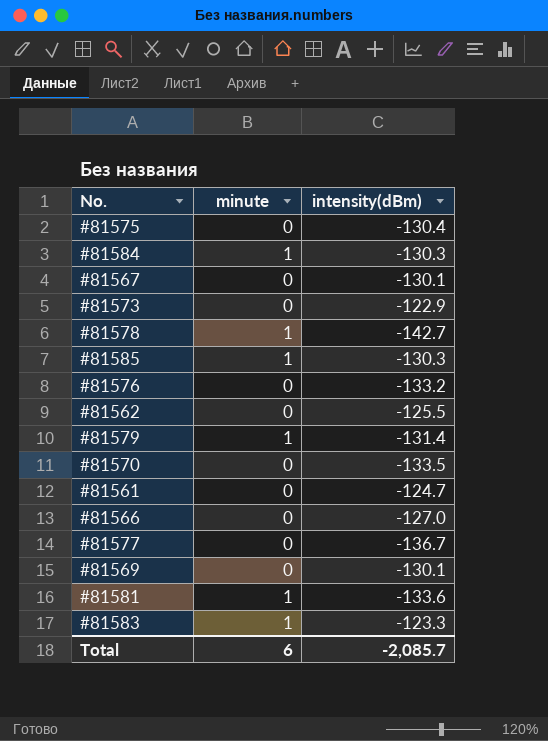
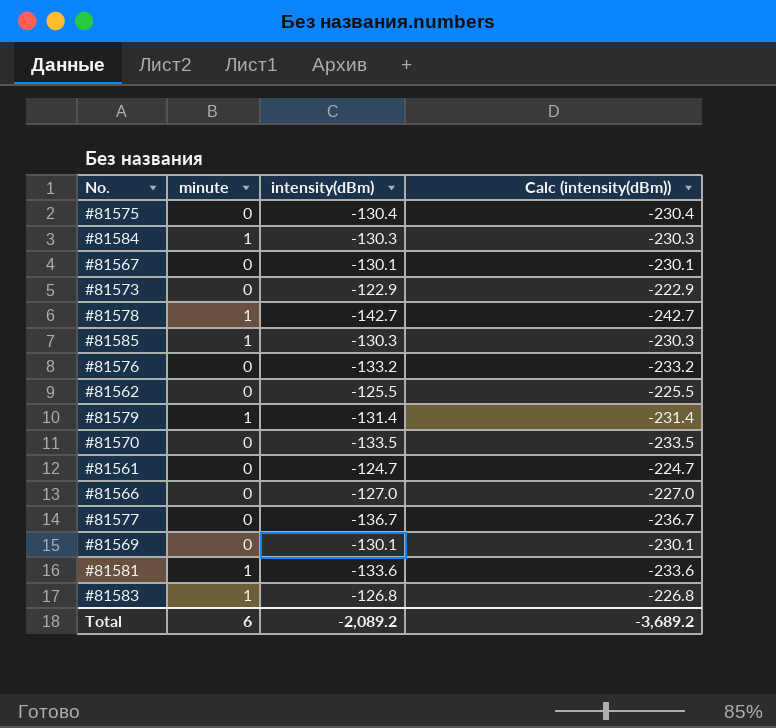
column Calc (intensity(dBm)) | formula: none -> [intensity(dBm)] - 100
#81583 | intensity(dBm): -123.3 -> -126.8
Total | intensity(dBm): -2,085.7 -> -2,089.2

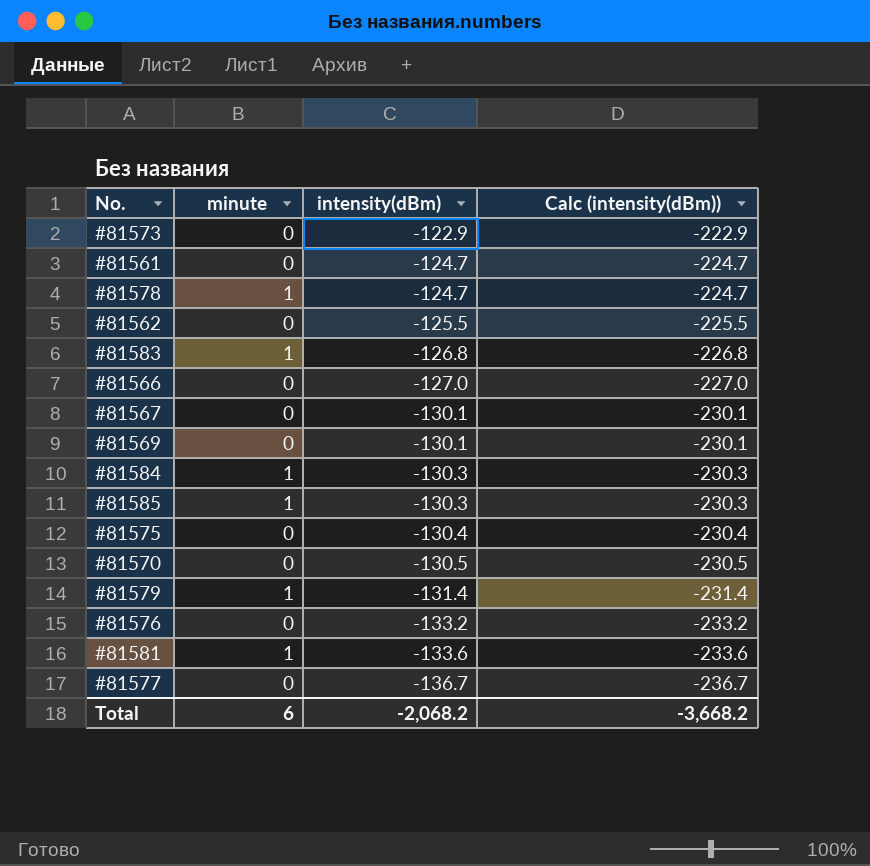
row order: none -> intensity(dBm) descending
#81578 | intensity(dBm): -142.7 -> -124.7
#81578 | Calc (intensity(dBm)): -242.7 -> -224.7
#81570 | intensity(dBm): -133.5 -> -130.5
#81570 | Calc (intensity(dBm)): -233.5 -> -230.5
Total | intensity(dBm): -2,089.2 -> -2,068.2
Total | Calc (intensity(dBm)): -3,689.2 -> -3,668.2

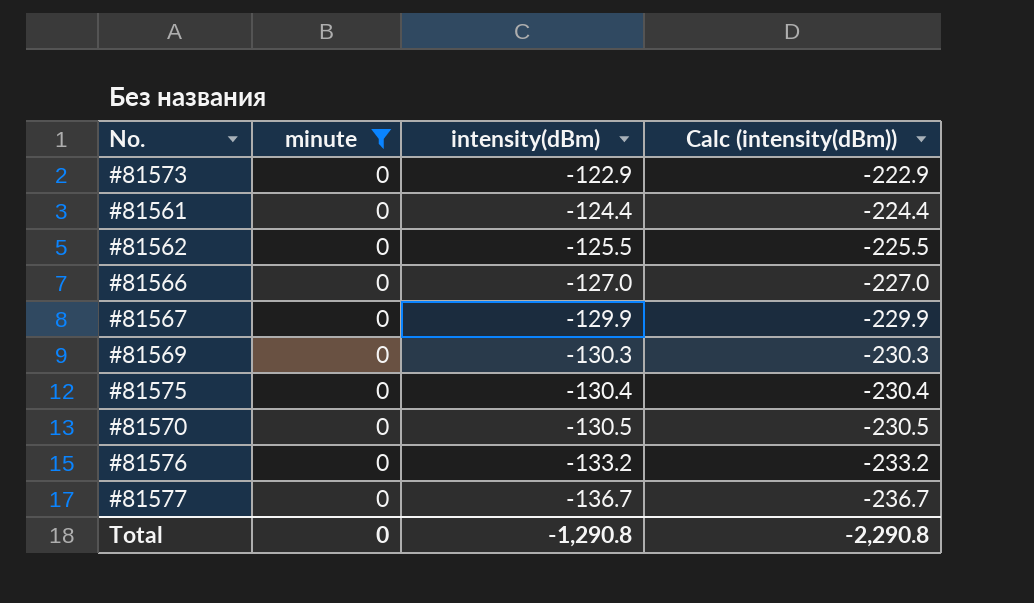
filter: none -> minute = 0
#81561 | intensity(dBm): -124.7 -> -124.4
#81561 | Calc (intensity(dBm)): -224.7 -> -224.4
#81567 | intensity(dBm): -130.1 -> -129.9
#81567 | Calc (intensity(dBm)): -230.1 -> -229.9
#81569 | intensity(dBm): -130.1 -> -130.3
#81569 | Calc (intensity(dBm)): -230.1 -> -230.3
Total | minute: 6 -> 0
Total | intensity(dBm): -2,068.2 -> -1,290.8
Total | Calc (intensity(dBm)): -3,668.2 -> -2,290.8

